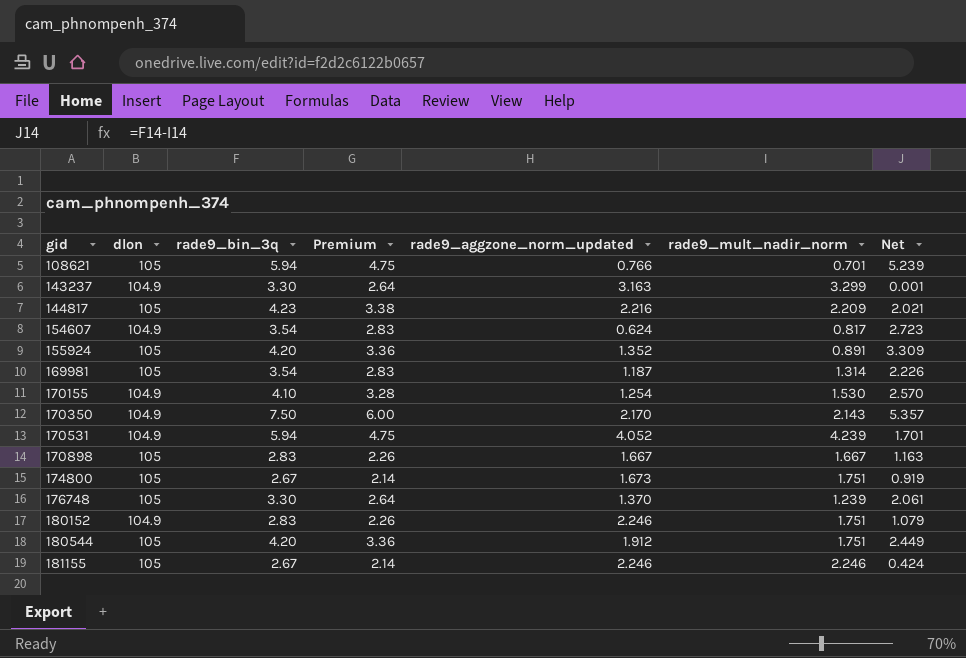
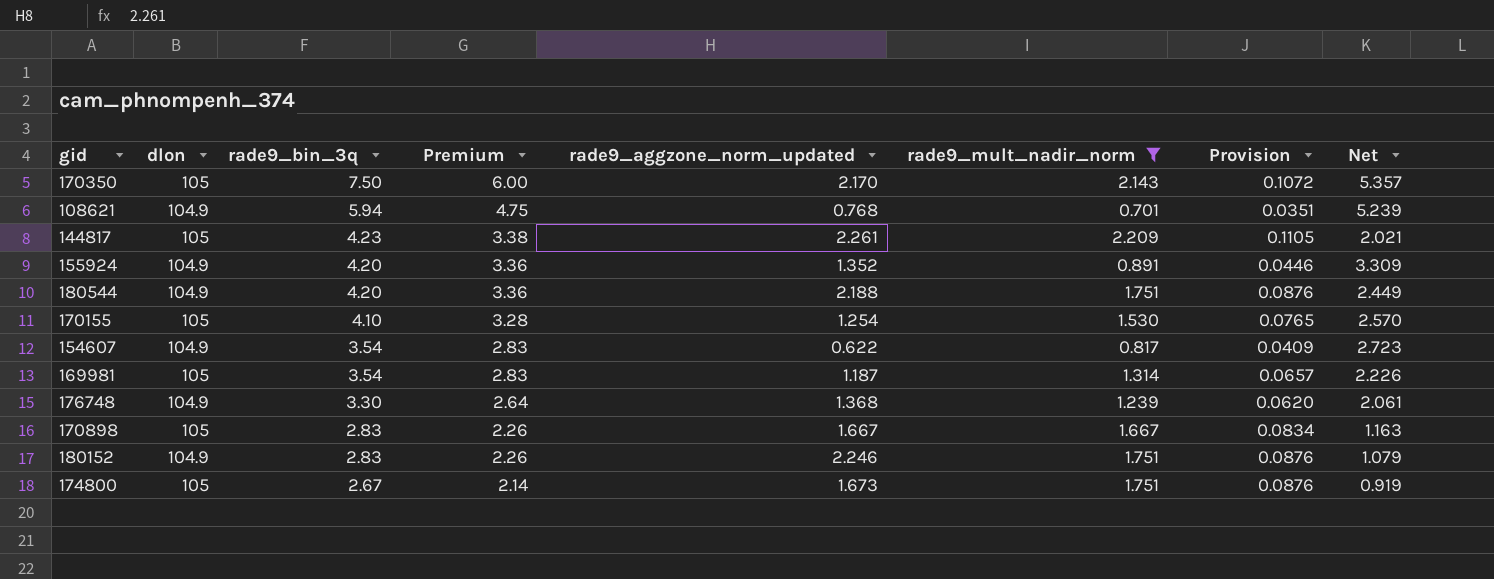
filter: none -> rade9_mult_nadir_norm <= 2.209
row order: gid ascending -> rade9_bin_3q descending
column Provision | formula: none -> [rade9_mult_nadir_norm] * 0.05
170350 | dlon: 104.9 -> 105
108621 | dlon: 105 -> 104.9
108621 | rade9_aggzone_norm_updated: 0.766 -> 0.768
144817 | rade9_aggzone_norm_updated: 2.216 -> 2.261
155924 | dlon: 105 -> 104.9
180544 | dlon: 105 -> 104.9
180544 | rade9_aggzone_norm_updated: 1.912 -> 2.188
170155 | dlon: 104.9 -> 105
154607 | rade9_aggzone_norm_updated: 0.624 -> 0.622
176748 | dlon: 105 -> 104.9
176748 | rade9_aggzone_norm_updated: 1.370 -> 1.368

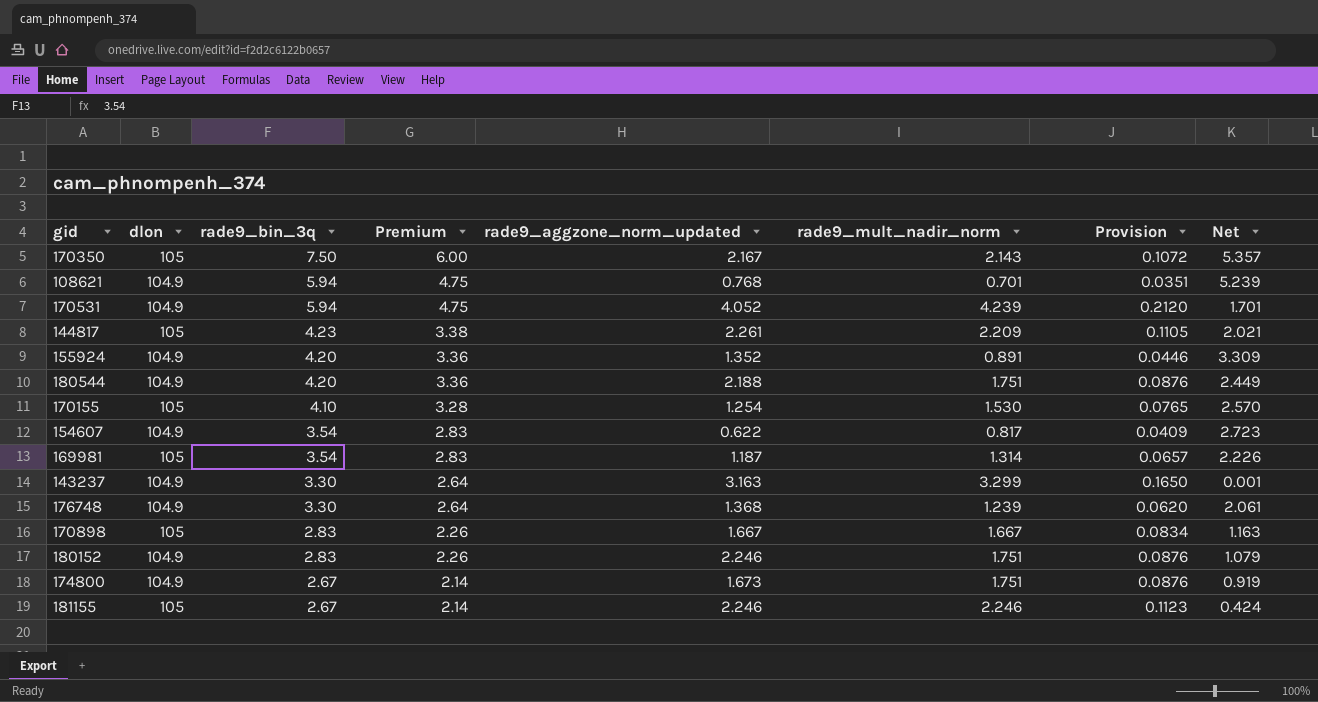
filter: rade9_mult_nadir_norm <= 2.209 -> none
170350 | rade9_aggzone_norm_updated: 2.170 -> 2.167
174800 | dlon: 105 -> 104.9

